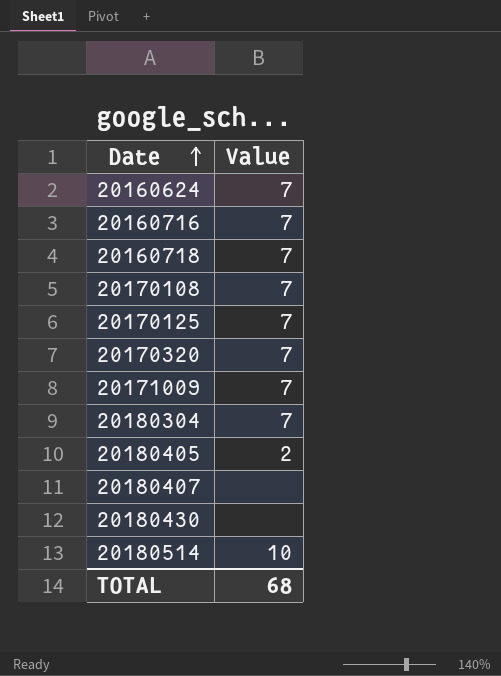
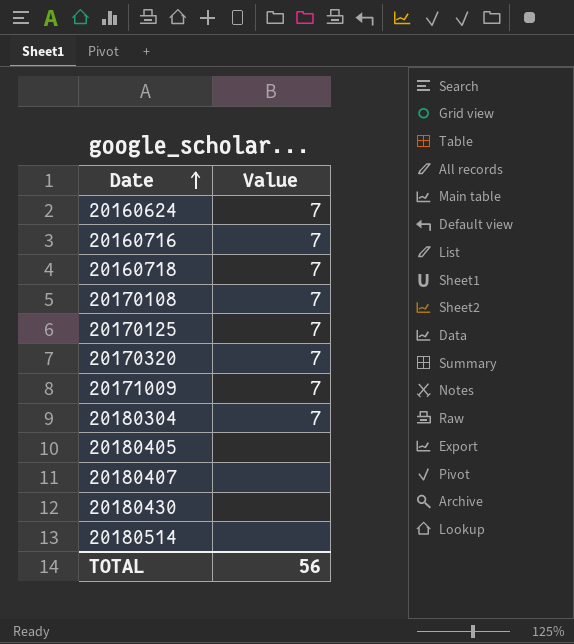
20180405 | Value: 2 -> none
20180514 | Value: 10 -> none
TOTAL | Value: 68 -> 56

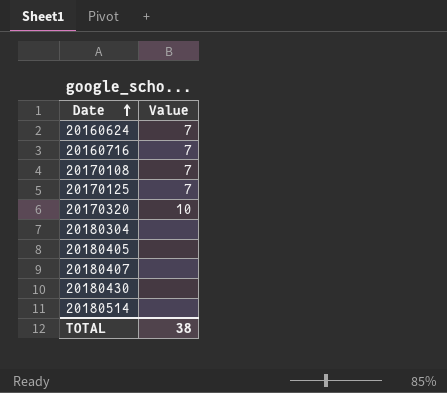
row 20160718: 7 -> none
row 20171009: 7 -> none
20170320 | Value: 7 -> 10
20180304 | Value: 7 -> none
TOTAL | Value: 56 -> 38

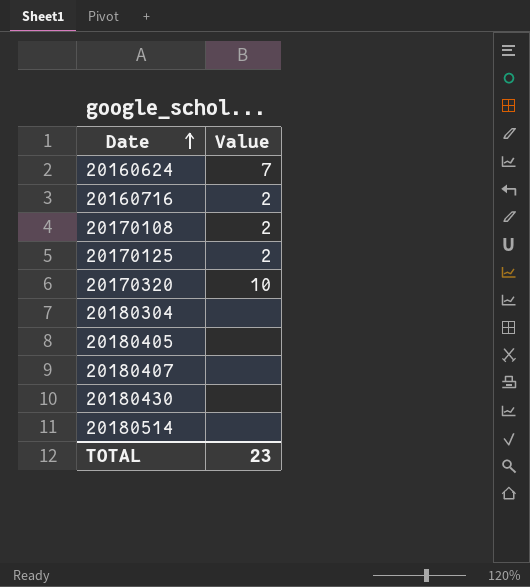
20160716 | Value: 7 -> 2
20170108 | Value: 7 -> 2
20170125 | Value: 7 -> 2
TOTAL | Value: 38 -> 23

